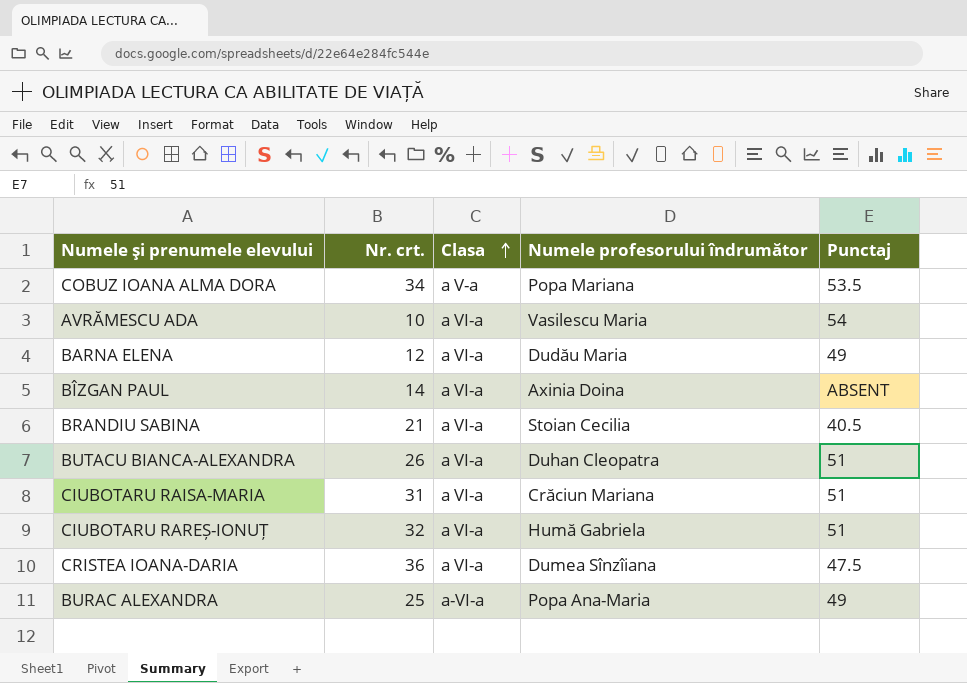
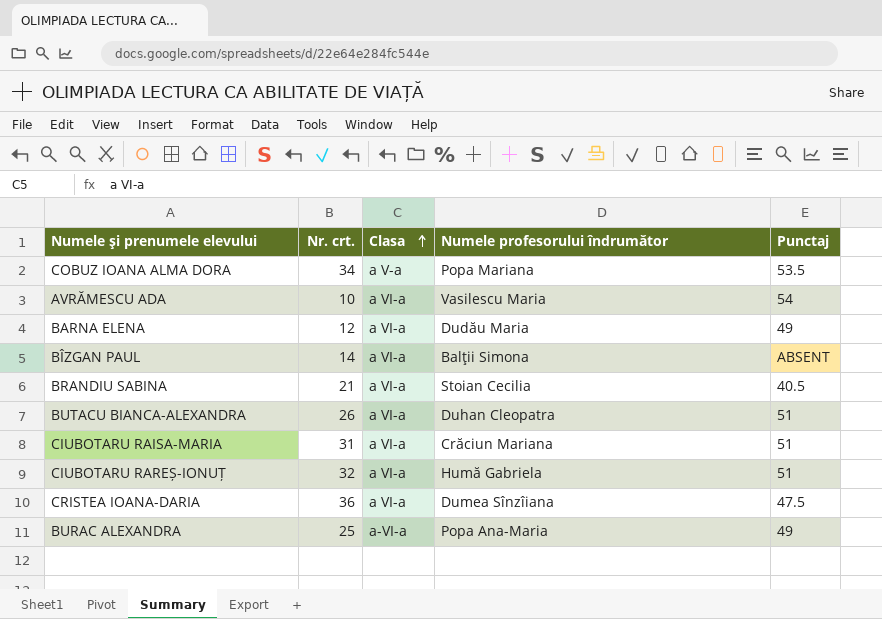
BÎZGAN PAUL | Numele profesorului îndrumător: Axinia Doina -> Balţii Simona

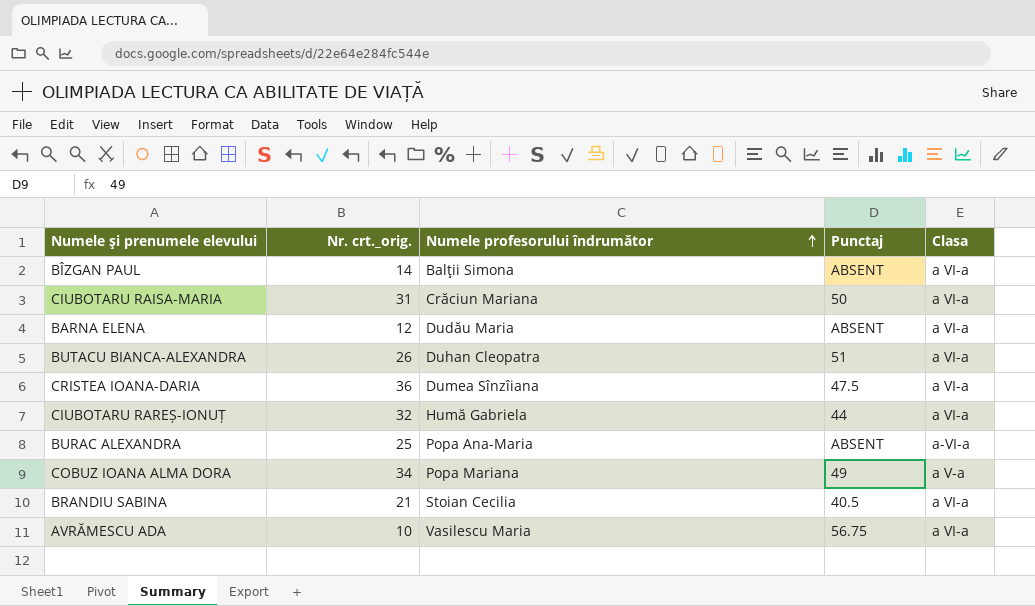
row order: Clasa ascending -> Numele profesorului îndrumător ascending
column name: Nr. crt. -> Nr. crt._orig.
column Clasa | position: 3 -> 5
CIUBOTARU RAISA-MARIA | Punctaj: 51 -> 50
BARNA ELENA | Punctaj: 49 -> ABSENT
CIUBOTARU RAREȘ-IONUȚ | Punctaj: 51 -> 44
BURAC ALEXANDRA | Punctaj: 49 -> ABSENT
COBUZ IOANA ALMA DORA | Punctaj: 53.5 -> 49
AVRĂMESCU ADA | Punctaj: 54 -> 56.75

